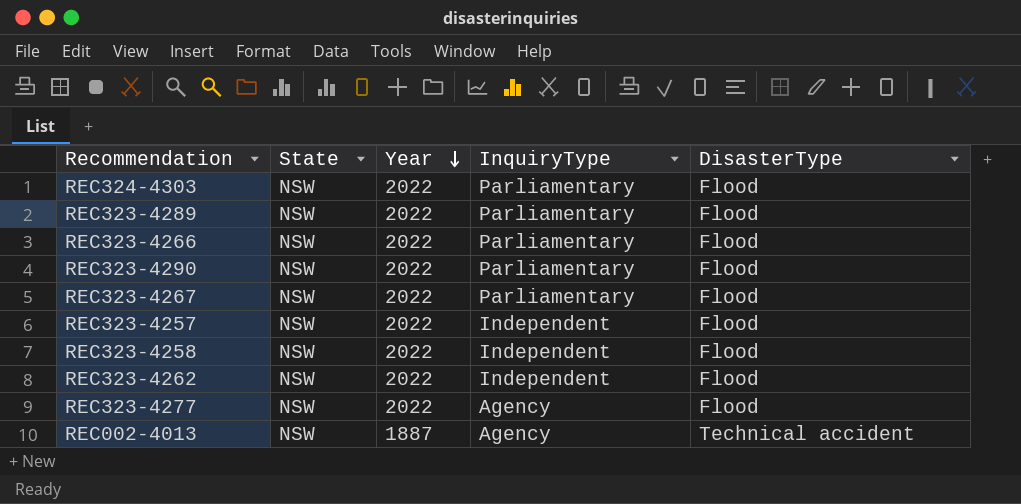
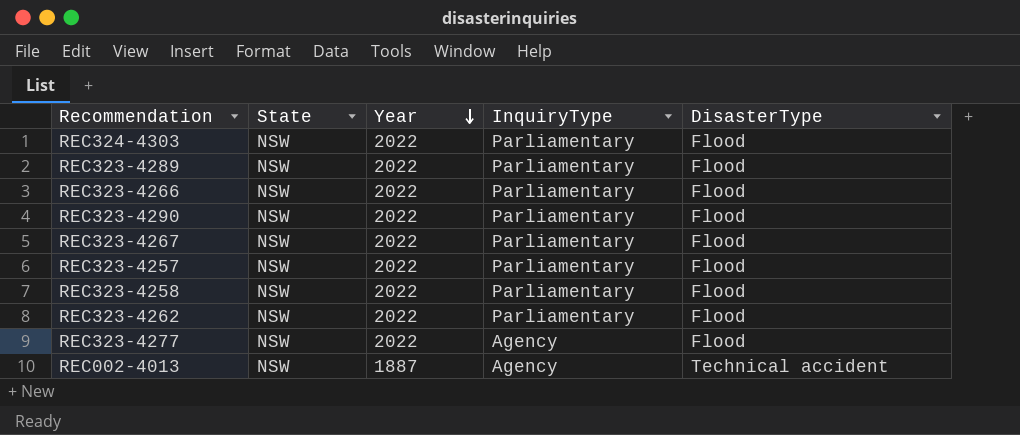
REC323-4257 | InquiryType: Independent -> Parliamentary
REC323-4258 | InquiryType: Independent -> Parliamentary
REC323-4262 | InquiryType: Independent -> Parliamentary

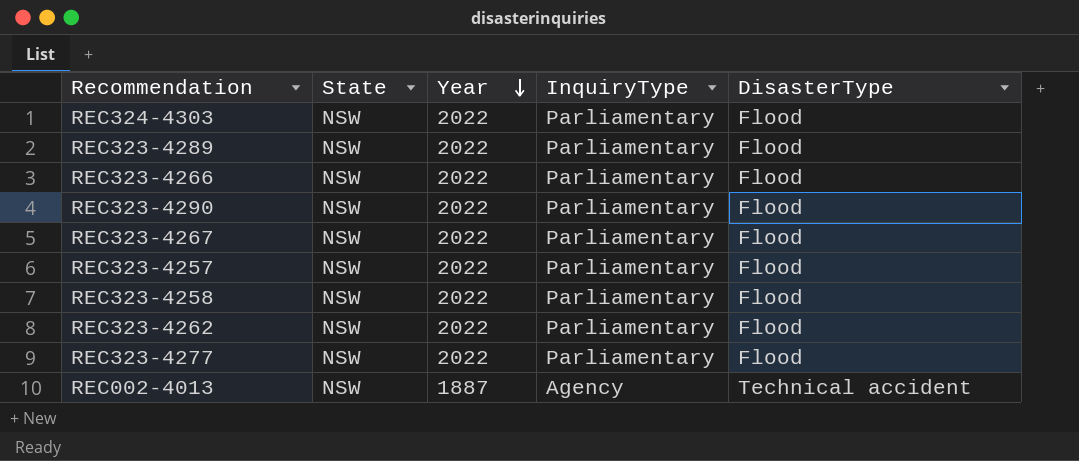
REC323-4277 | InquiryType: Agency -> Parliamentary

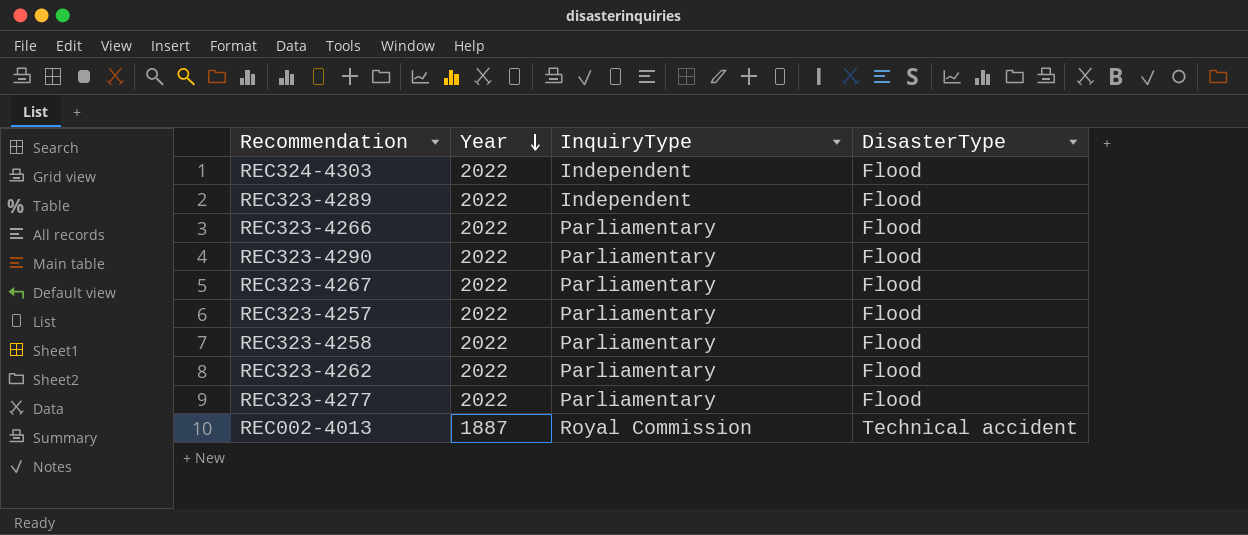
column State | position: 2 -> none
REC324-4303 | InquiryType: Parliamentary -> Independent
REC323-4289 | InquiryType: Parliamentary -> Independent
REC002-4013 | InquiryType: Agency -> Royal Commission

